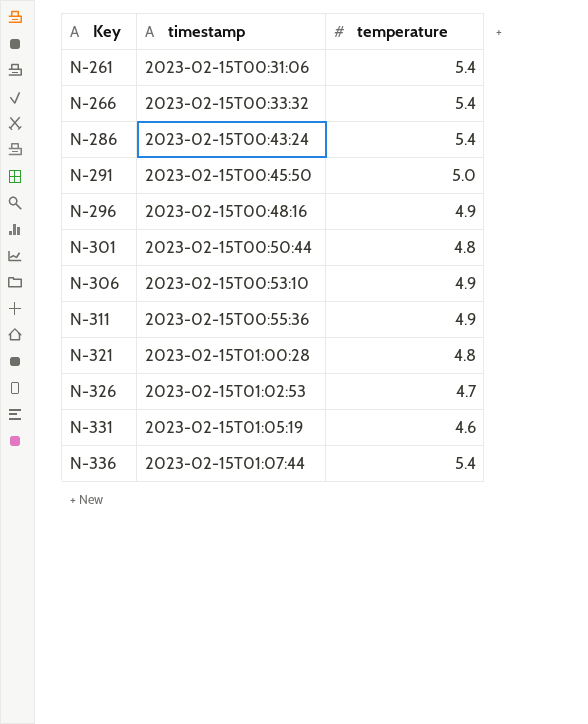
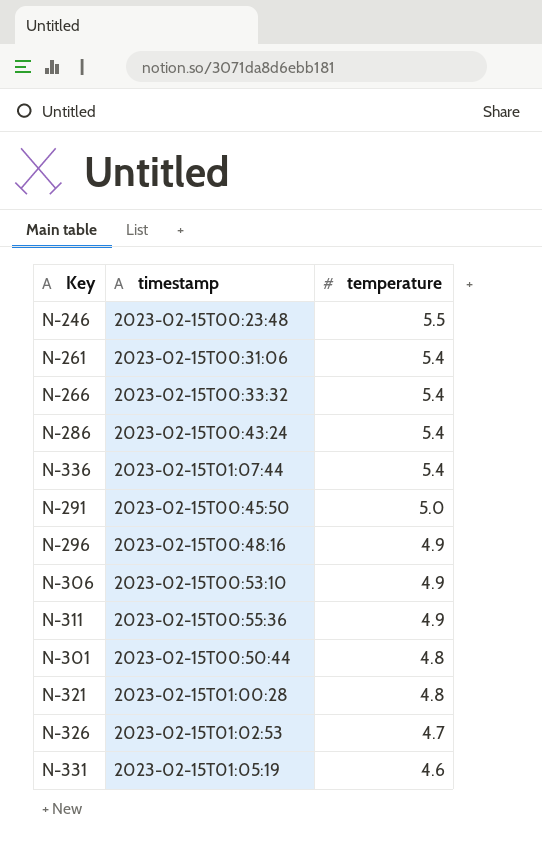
row order: Key ascending -> temperature descending
row N-246: none -> 2023-02-15T00:23:48 | 5.5

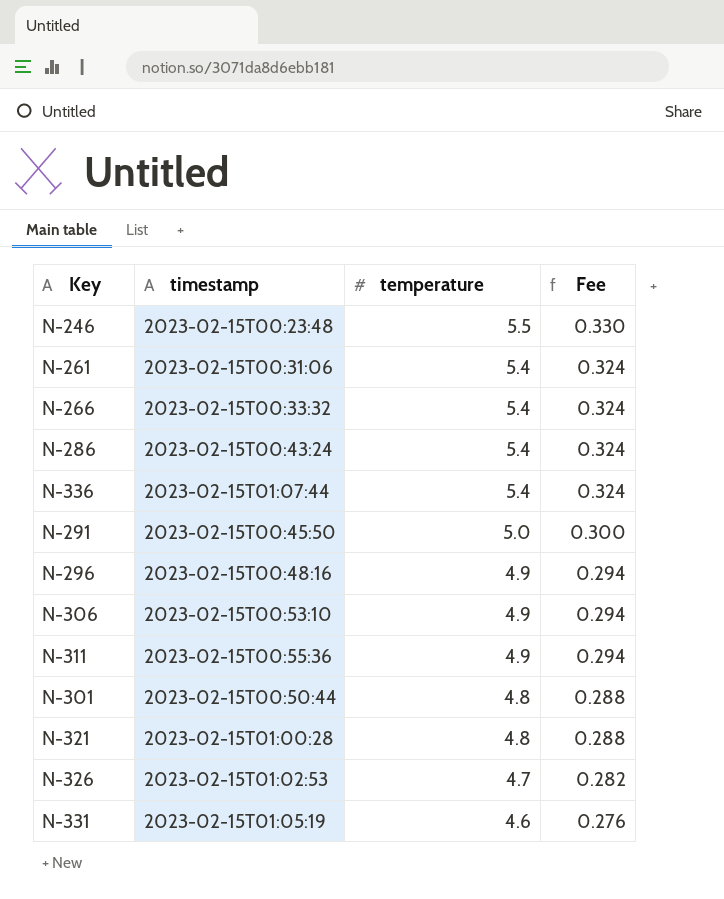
column Fee | formula: none -> [temperature] * 0.06

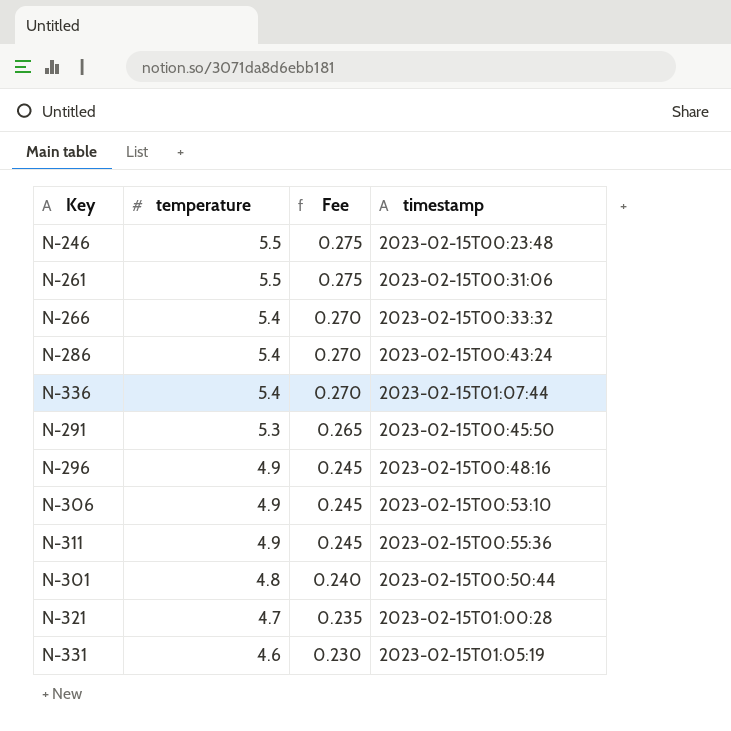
column Fee | formula: [temperature] * 0.06 -> [temperature] * 0.05
column timestamp | position: 2 -> 4
row N-326: 2023-02-15T01:02:53 | 4.7 | 0.282 -> none
N-261 | temperature: 5.4 -> 5.5
N-291 | temperature: 5.0 -> 5.3
N-321 | temperature: 4.8 -> 4.7

